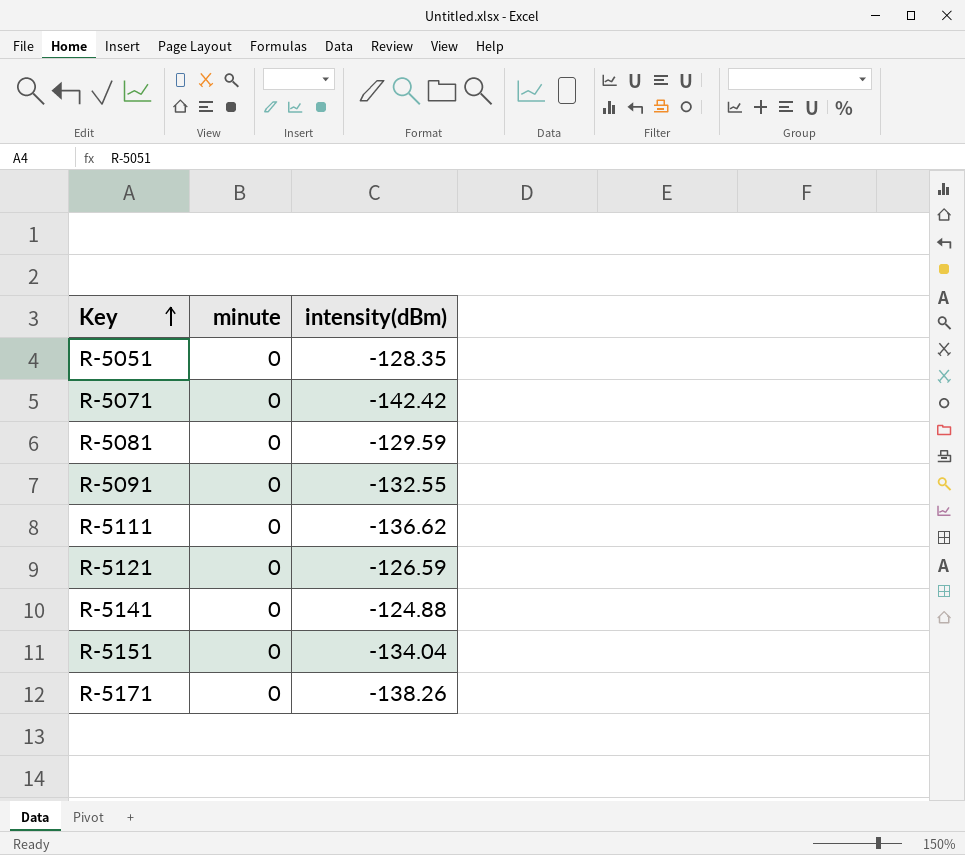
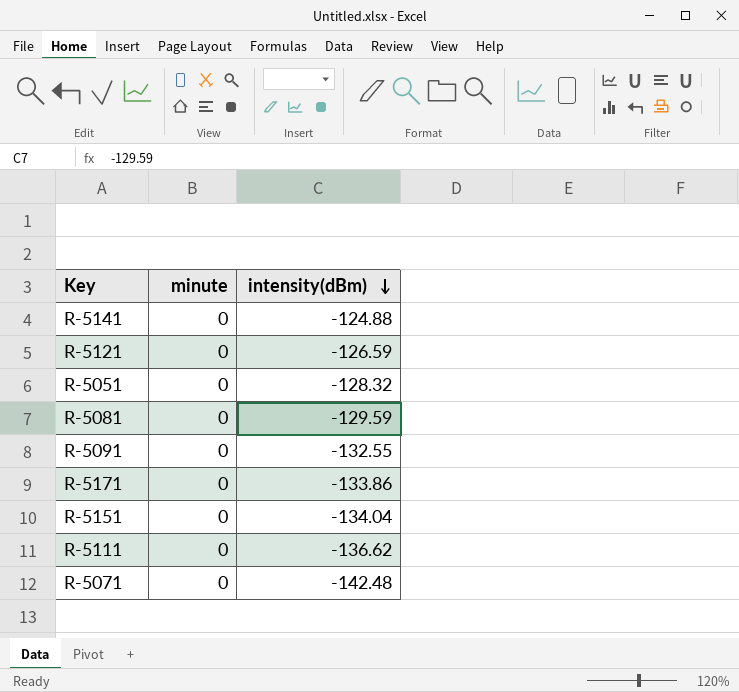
row order: Key ascending -> intensity(dBm) descending
R-5051 | intensity(dBm): -128.35 -> -128.32
R-5171 | intensity(dBm): -138.26 -> -133.86
R-5071 | intensity(dBm): -142.42 -> -142.48

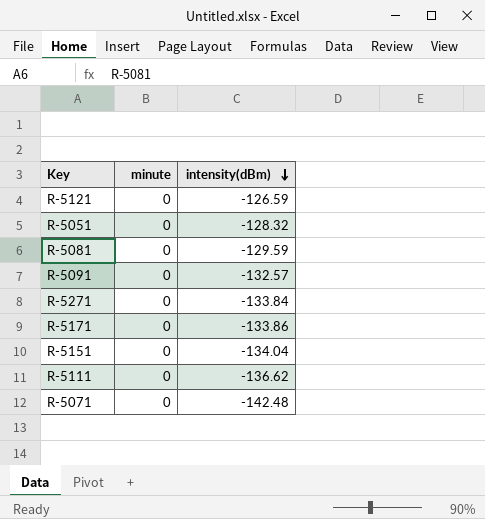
row R-5141: 0 | -124.88 -> none
R-5091 | intensity(dBm): -132.55 -> -132.57
row R-5271: none -> 0 | -133.84

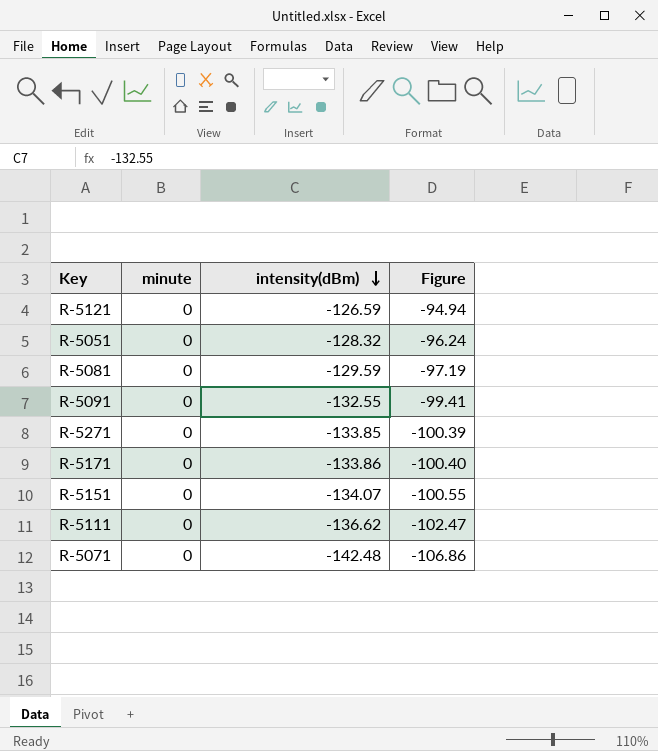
column Figure | formula: none -> [intensity(dBm)] * 0.75
R-5091 | intensity(dBm): -132.57 -> -132.55
R-5271 | intensity(dBm): -133.84 -> -133.85
R-5151 | intensity(dBm): -134.04 -> -134.07

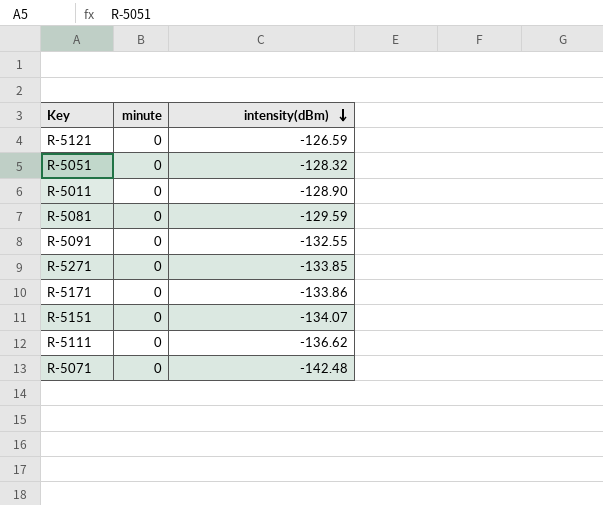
column Figure | formula: [intensity(dBm)] * 0.75 -> none
row R-5011: none -> 0 | -128.90

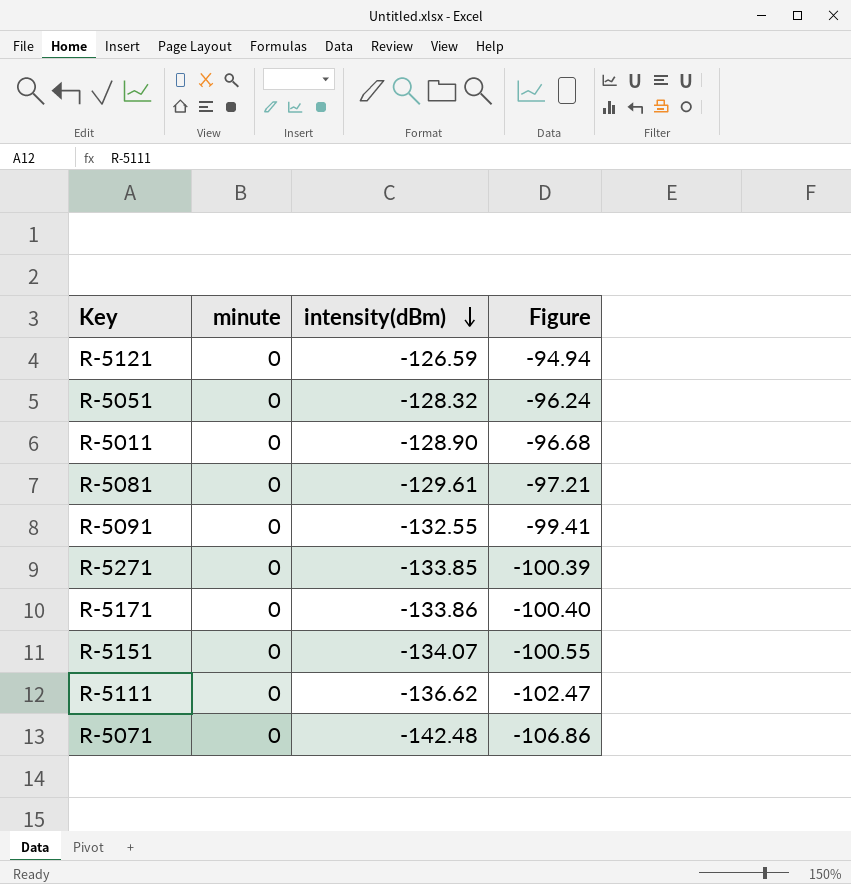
column Figure | formula: none -> [intensity(dBm)] * 0.75
R-5081 | intensity(dBm): -129.59 -> -129.61

